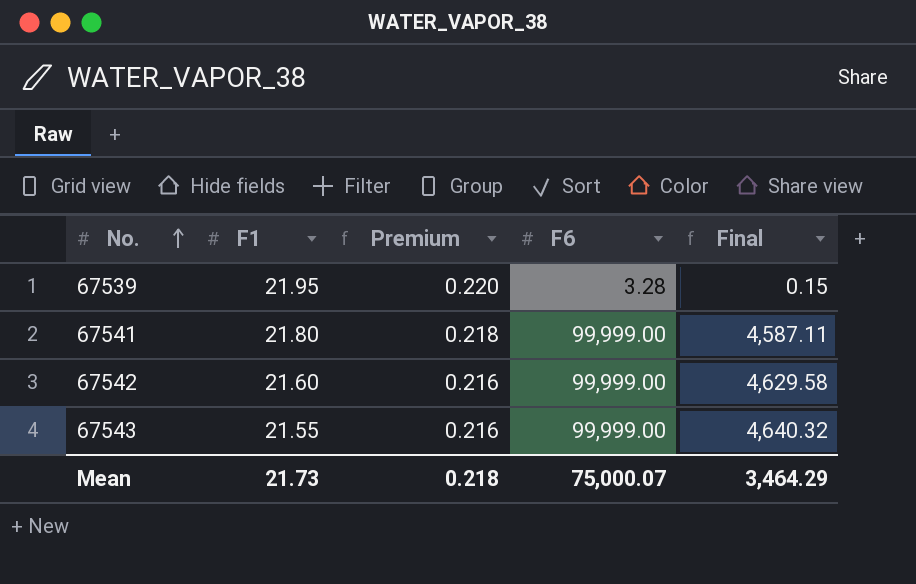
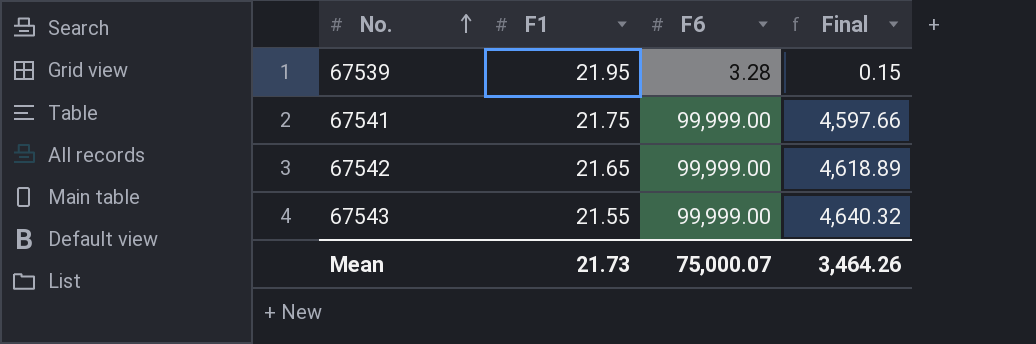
column Premium | formula: [F1] * 0.01 -> none
67541 | F1: 21.80 -> 21.75
67541 | Final: 4,587.11 -> 4,597.66
67542 | F1: 21.60 -> 21.65
67542 | Final: 4,629.58 -> 4,618.89
Mean | Final: 3,464.29 -> 3,464.26

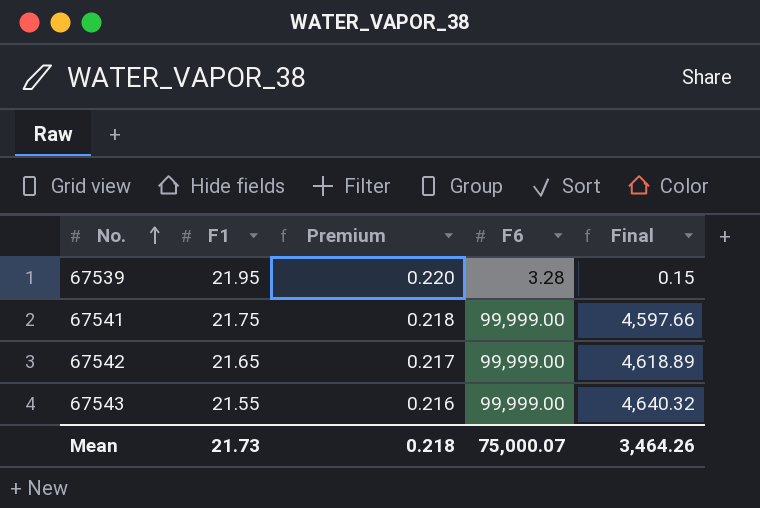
column Premium | formula: none -> [F1] * 0.01

